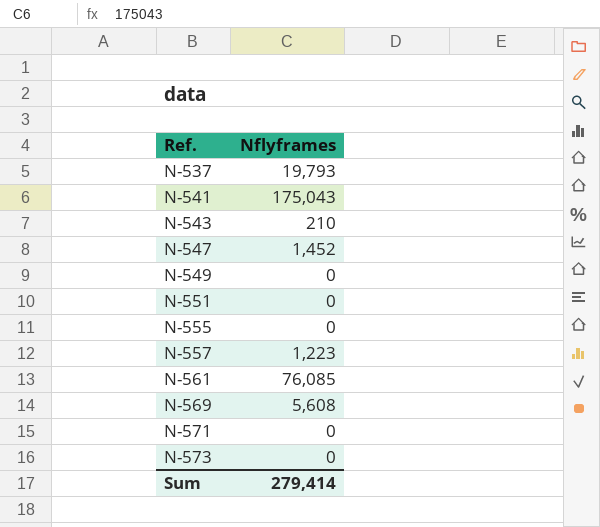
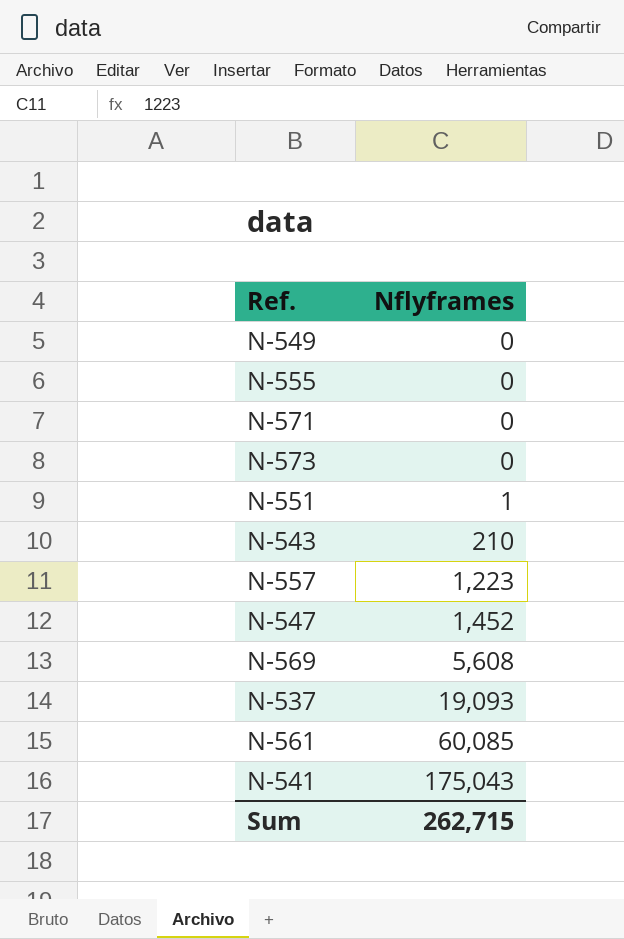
row order: Ref. ascending -> Nflyframes ascending
N-551 | Nflyframes: 0 -> 1
N-537 | Nflyframes: 19,793 -> 19,093
N-561 | Nflyframes: 76,085 -> 60,085
Sum | Nflyframes: 279,414 -> 262,715

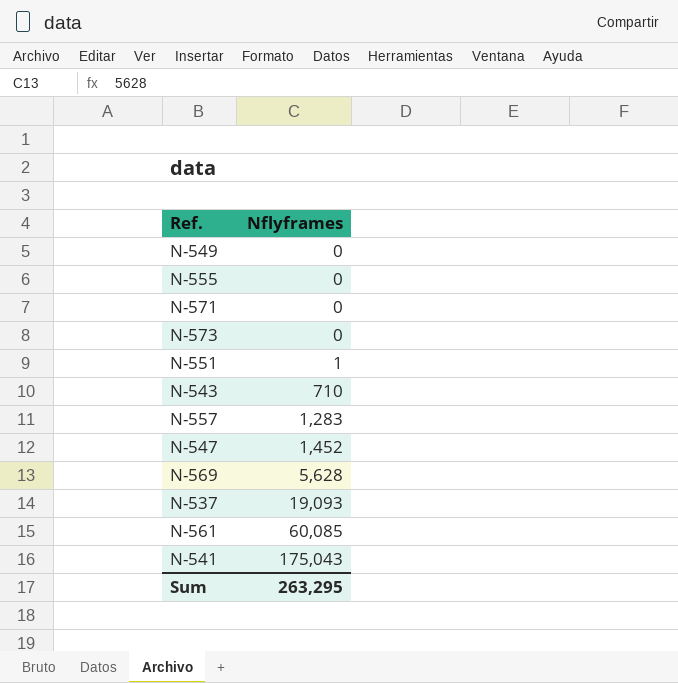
N-543 | Nflyframes: 210 -> 710
N-557 | Nflyframes: 1,223 -> 1,283
N-569 | Nflyframes: 5,608 -> 5,628
Sum | Nflyframes: 262,715 -> 263,295

